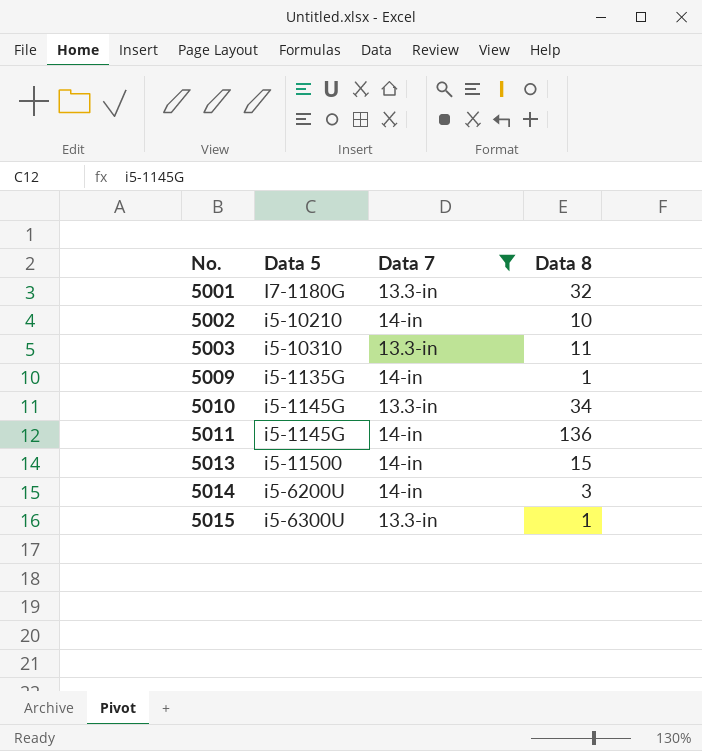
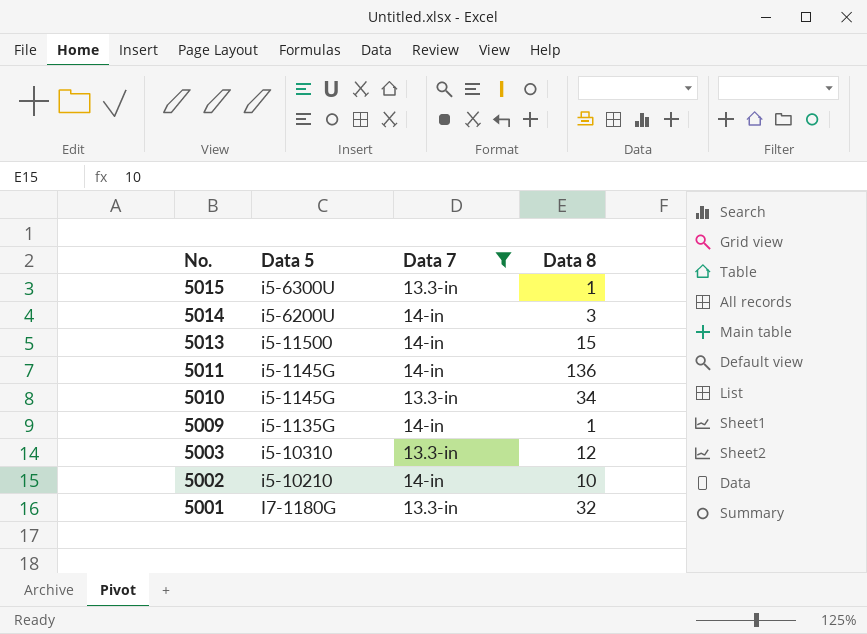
row order: No. ascending -> No. descending
5003 | Data 8: 11 -> 12

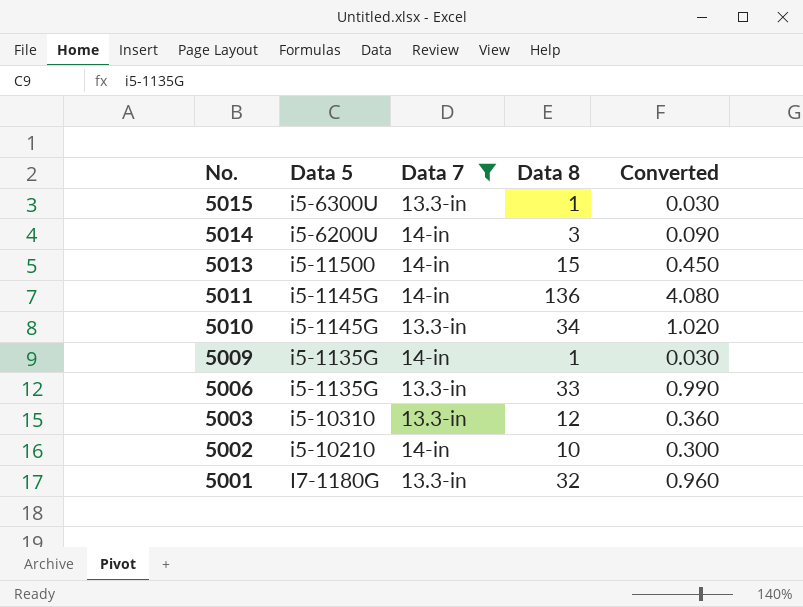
column Converted | formula: none -> [Data 8] * 0.03
row 5006: none -> i5-1135G | 13.3-in | 33 | 0.990

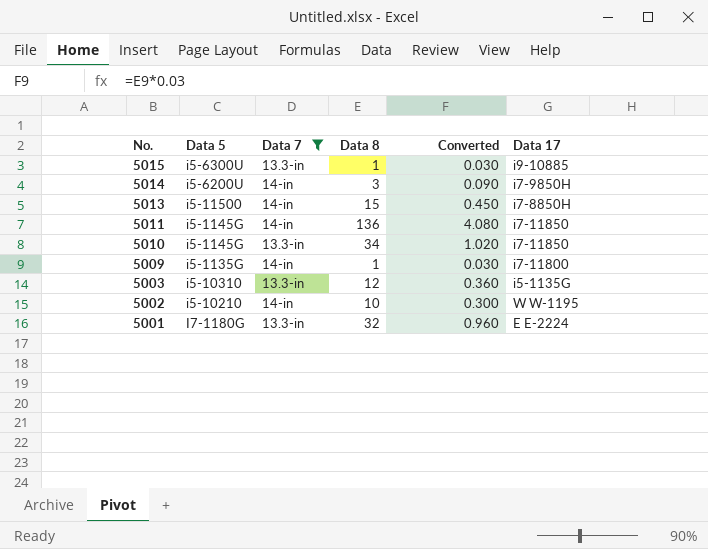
column Data 17 | position: none -> 6
row 5006: i5-1135G | 13.3-in | 33 | 0.990 -> none

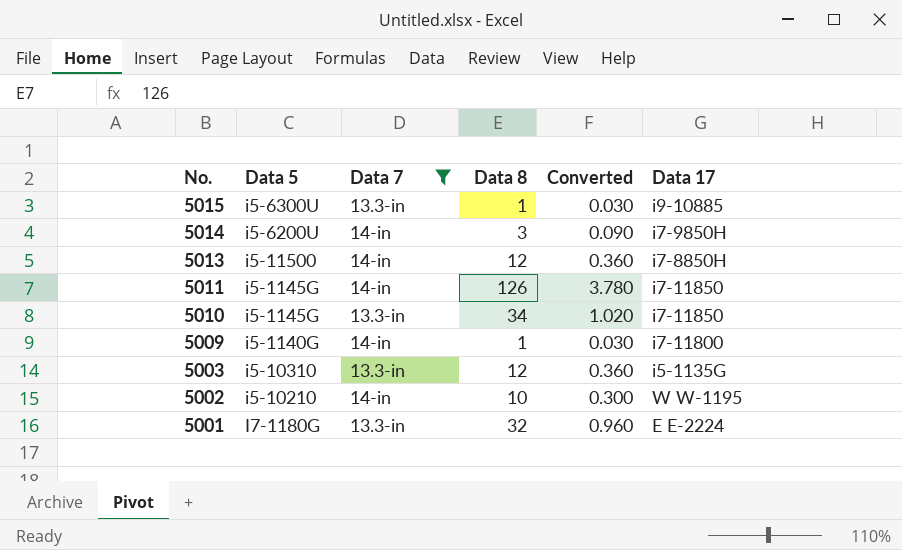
5013 | Data 8: 15 -> 12
5013 | Converted: 0.450 -> 0.360
5011 | Data 8: 136 -> 126
5011 | Converted: 4.080 -> 3.780
5009 | Data 5: i5-1135G -> i5-1140G

